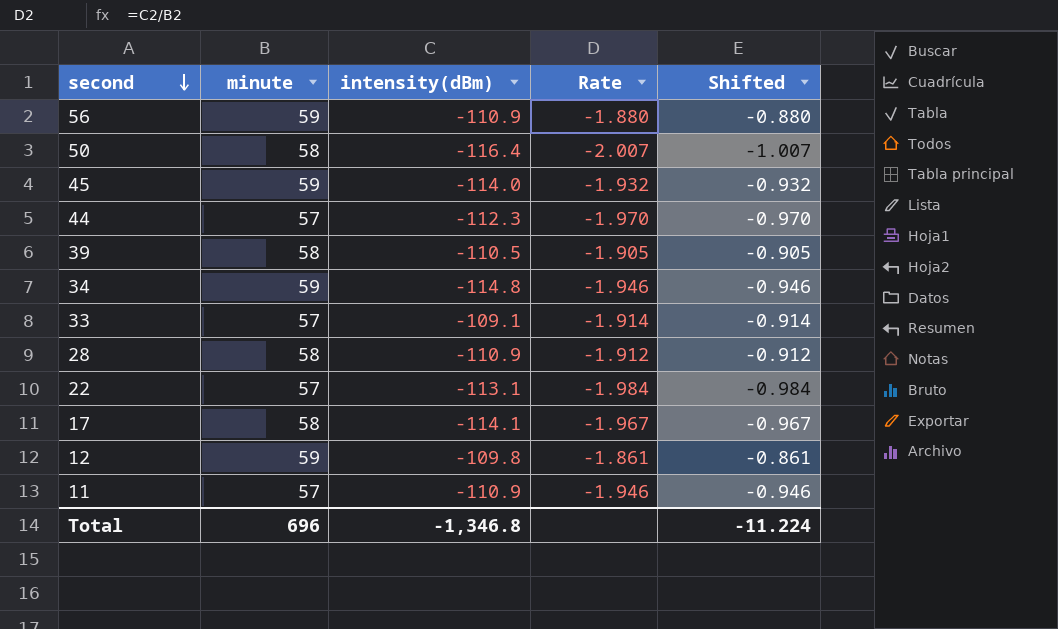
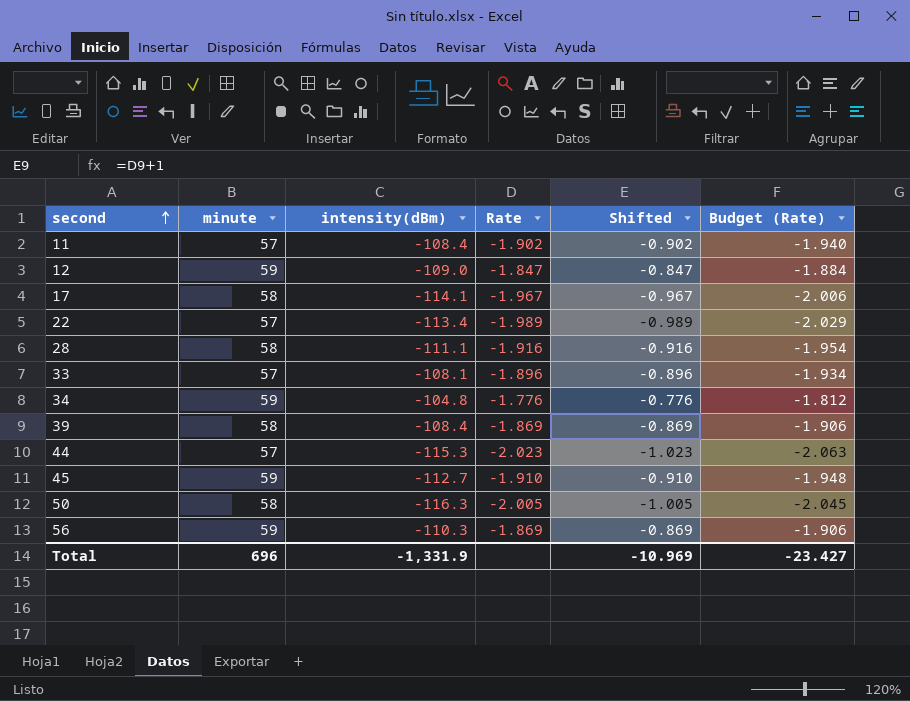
row order: second descending -> second ascending
column Budget (Rate) | formula: none -> [Rate] * 1.02
11 | intensity(dBm): -110.9 -> -108.4
11 | Rate: -1.946 -> -1.902
11 | Shifted: -0.946 -> -0.902
12 | intensity(dBm): -109.8 -> -109.0
12 | Rate: -1.861 -> -1.847
12 | Shifted: -0.861 -> -0.847
22 | intensity(dBm): -113.1 -> -113.4
22 | Rate: -1.984 -> -1.989
22 | Shifted: -0.984 -> -0.989
28 | intensity(dBm): -110.9 -> -111.1
28 | Rate: -1.912 -> -1.916
28 | Shifted: -0.912 -> -0.916
33 | intensity(dBm): -109.1 -> -108.1
33 | Rate: -1.914 -> -1.896
33 | Shifted: -0.914 -> -0.896
34 | intensity(dBm): -114.8 -> -104.8
34 | Rate: -1.946 -> -1.776
34 | Shifted: -0.946 -> -0.776
39 | intensity(dBm): -110.5 -> -108.4
39 | Rate: -1.905 -> -1.869
39 | Shifted: -0.905 -> -0.869
44 | intensity(dBm): -112.3 -> -115.3
44 | Rate: -1.970 -> -2.023
44 | Shifted: -0.970 -> -1.023
45 | intensity(dBm): -114.0 -> -112.7
45 | Rate: -1.932 -> -1.910
45 | Shifted: -0.932 -> -0.910
50 | intensity(dBm): -116.4 -> -116.3
50 | Rate: -2.007 -> -2.005
50 | Shifted: -1.007 -> -1.005
56 | intensity(dBm): -110.9 -> -110.3
56 | Rate: -1.880 -> -1.869
56 | Shifted: -0.880 -> -0.869
Total | intensity(dBm): -1,346.8 -> -1,331.9
Total | Shifted: -11.224 -> -10.969

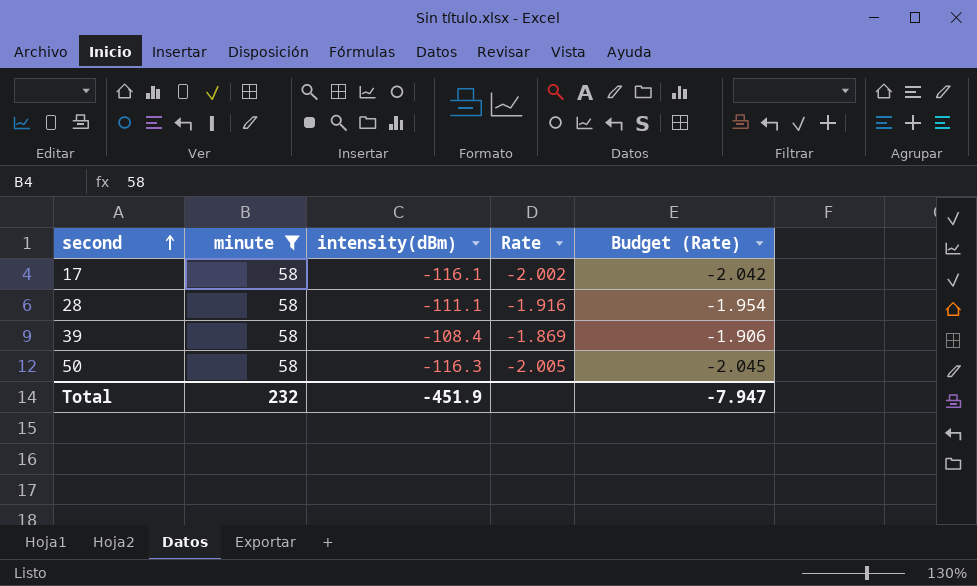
filter: none -> minute = 58
column Shifted | formula: [Rate] + 1 -> none
17 | intensity(dBm): -114.1 -> -116.1
17 | Rate: -1.967 -> -2.002
17 | Budget (Rate): -2.006 -> -2.042
Total | minute: 696 -> 232
Total | intensity(dBm): -1,331.9 -> -451.9
Total | Budget (Rate): -23.427 -> -7.947

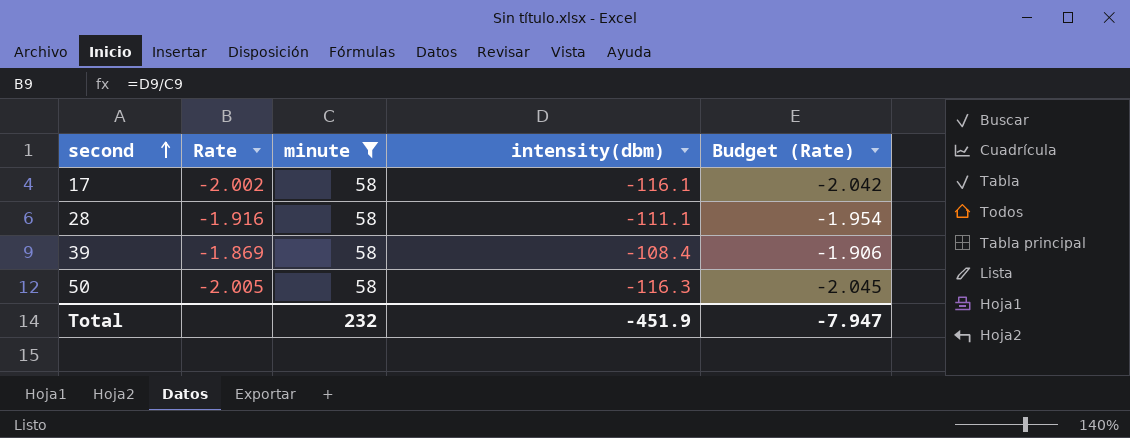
column Rate | position: 4 -> 2
column name: intensity(dBm) -> intensity(dbm)

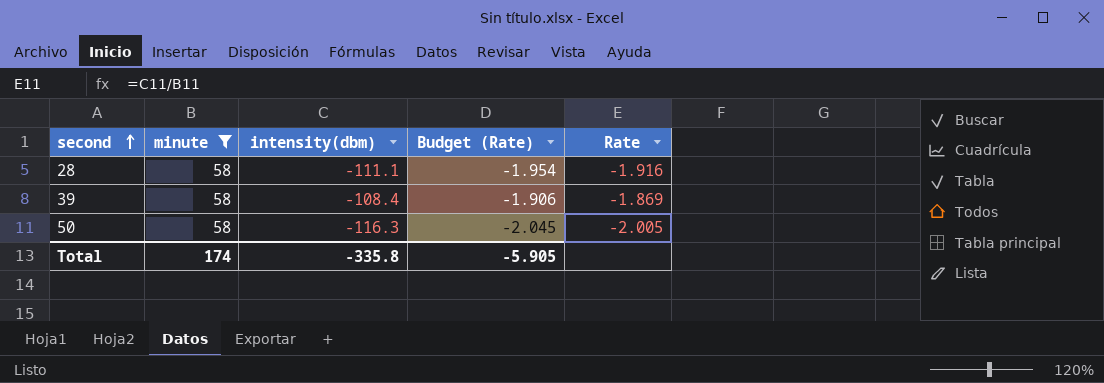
column Rate | position: 2 -> 5
row 17: -2.002 | 58 | -116.1 | -2.042 -> none
Total | minute: 232 -> 174
Total | intensity(dbm): -451.9 -> -335.8
Total | Budget (Rate): -7.947 -> -5.905

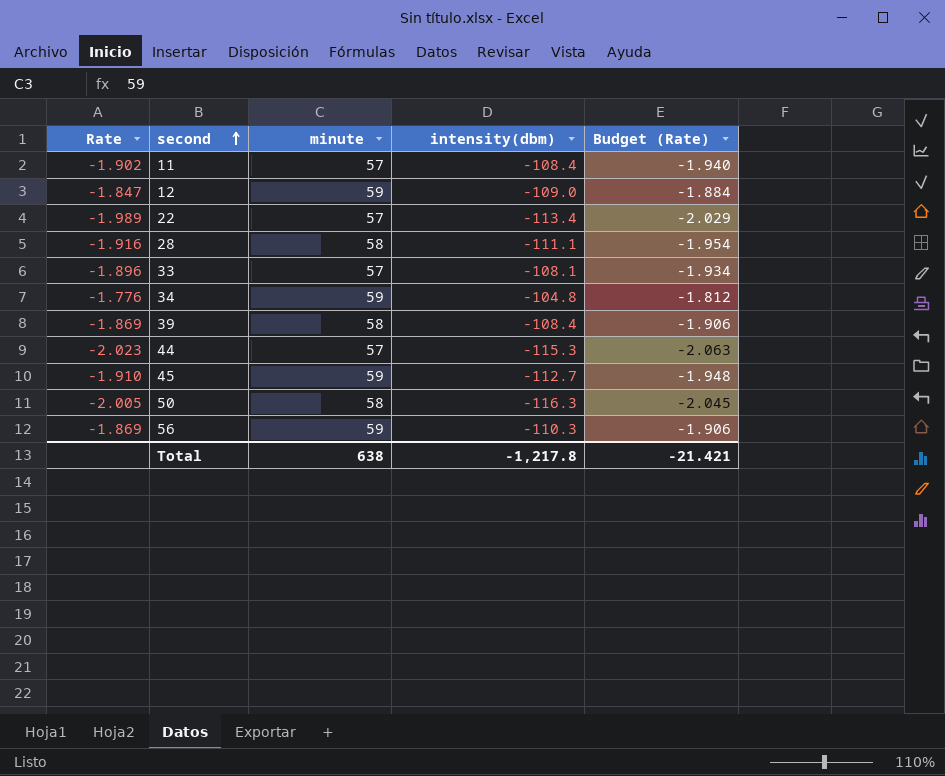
filter: minute = 58 -> none
column Rate | position: 5 -> 1
Total | minute: 174 -> 638
Total | intensity(dbm): -335.8 -> -1,217.8
Total | Budget (Rate): -5.905 -> -21.421

